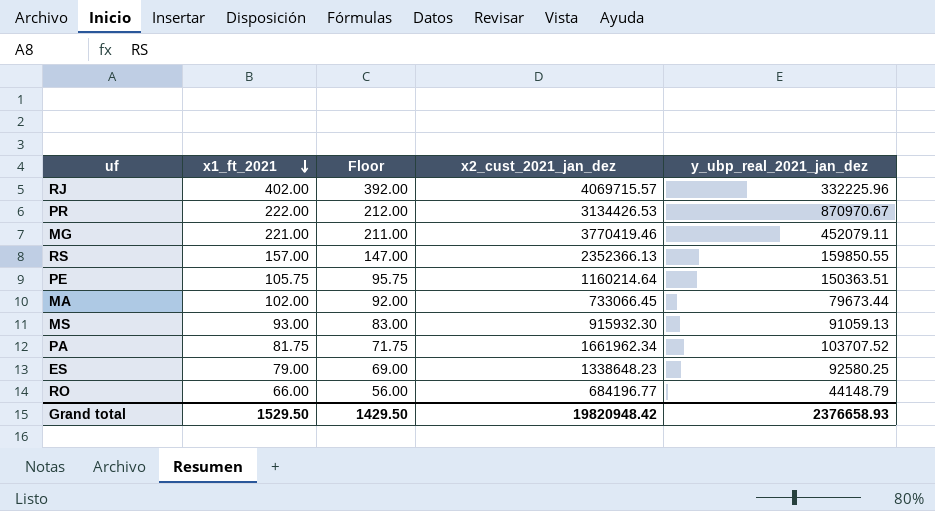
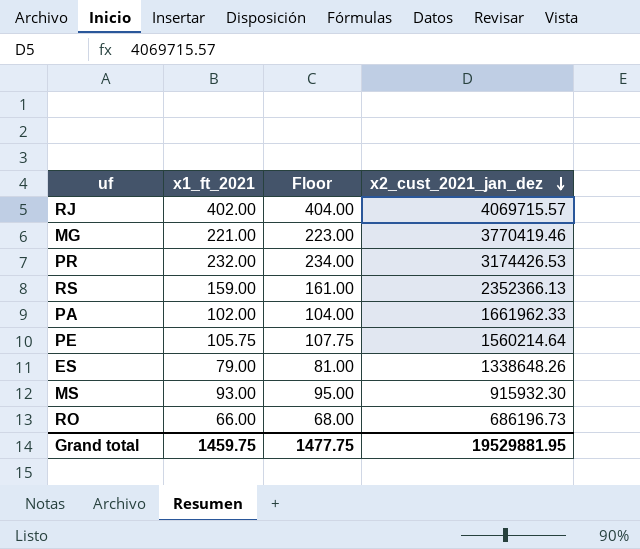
row order: x1_ft_2021 descending -> x2_cust_2021_jan_dez descending
column y_ubp_real_2021_jan_dez | position: 5 -> none
column Floor | formula: [x1_ft_2021] - 10 -> [x1_ft_2021] + 2
row MA: 102.00 | 92.00 | 733066.45 | 79673.44 -> none
PR | x1_ft_2021: 222.00 -> 232.00
PR | x2_cust_2021_jan_dez: 3134426.53 -> 3174426.53
RS | x1_ft_2021: 157.00 -> 159.00
PA | x1_ft_2021: 81.75 -> 102.00
PA | x2_cust_2021_jan_dez: 1661962.34 -> 1661962.33
PE | x2_cust_2021_jan_dez: 1160214.64 -> 1560214.64
ES | x2_cust_2021_jan_dez: 1338648.23 -> 1338648.26
RO | x2_cust_2021_jan_dez: 684196.77 -> 686196.73
Grand total | x1_ft_2021: 1529.50 -> 1459.75
Grand total | Floor: 1429.50 -> 1477.75
Grand total | x2_cust_2021_jan_dez: 19820948.42 -> 19529881.95

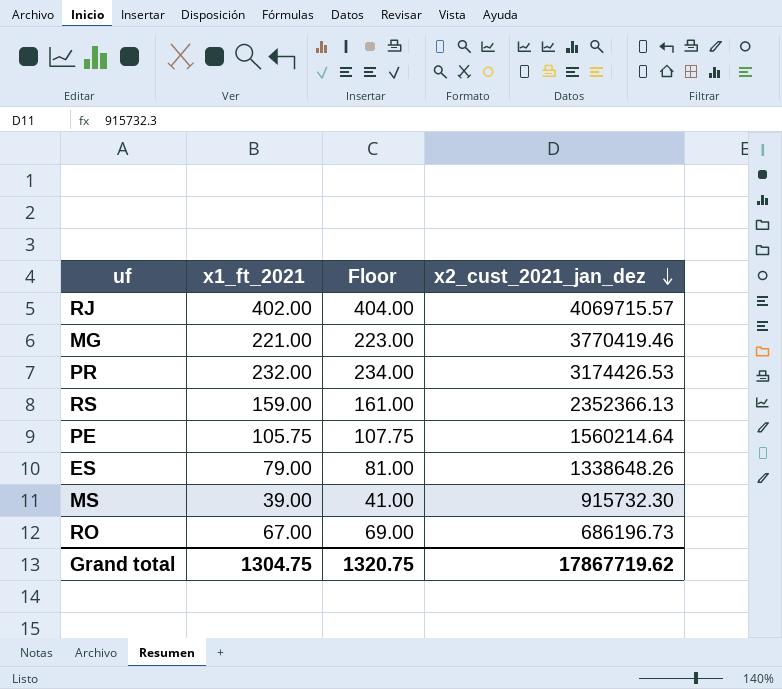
row PA: 102.00 | 104.00 | 1661962.33 -> none
MS | x1_ft_2021: 93.00 -> 39.00
MS | Floor: 95.00 -> 41.00
MS | x2_cust_2021_jan_dez: 915932.30 -> 915732.30
RO | x1_ft_2021: 66.00 -> 67.00
RO | Floor: 68.00 -> 69.00
Grand total | x1_ft_2021: 1459.75 -> 1304.75
Grand total | Floor: 1477.75 -> 1320.75
Grand total | x2_cust_2021_jan_dez: 19529881.95 -> 17867719.62

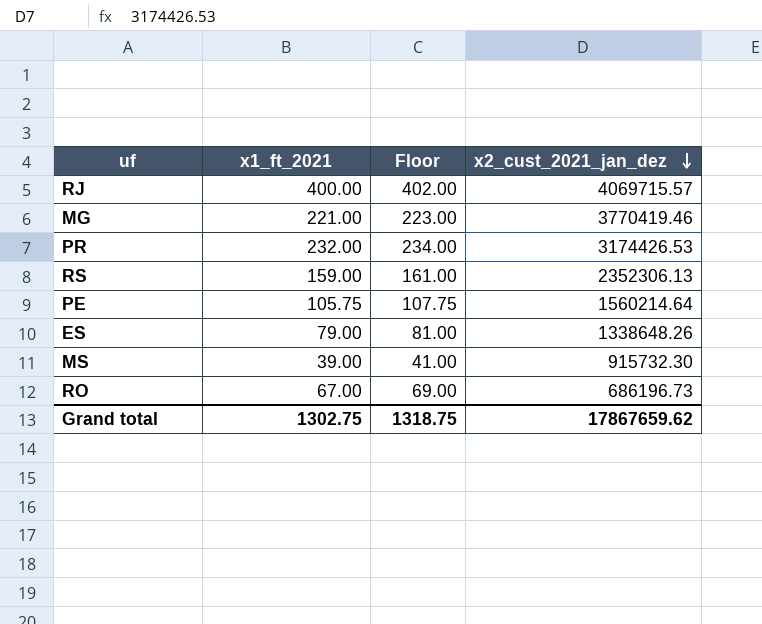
RJ | x1_ft_2021: 402.00 -> 400.00
RJ | Floor: 404.00 -> 402.00
RS | x2_cust_2021_jan_dez: 2352366.13 -> 2352306.13
Grand total | x1_ft_2021: 1304.75 -> 1302.75
Grand total | Floor: 1320.75 -> 1318.75
Grand total | x2_cust_2021_jan_dez: 17867719.62 -> 17867659.62

